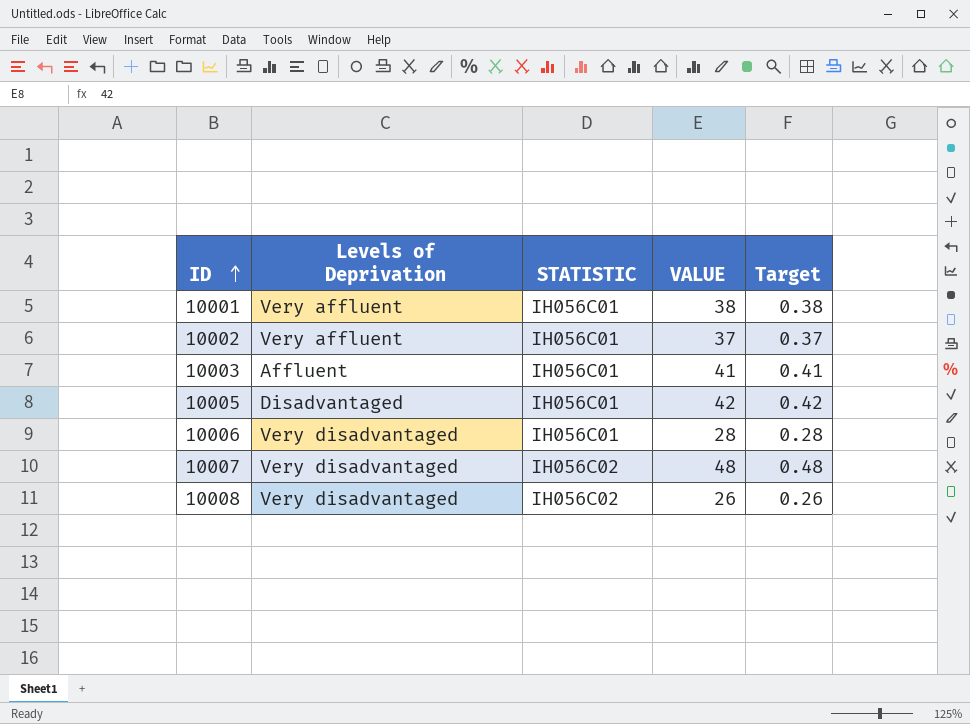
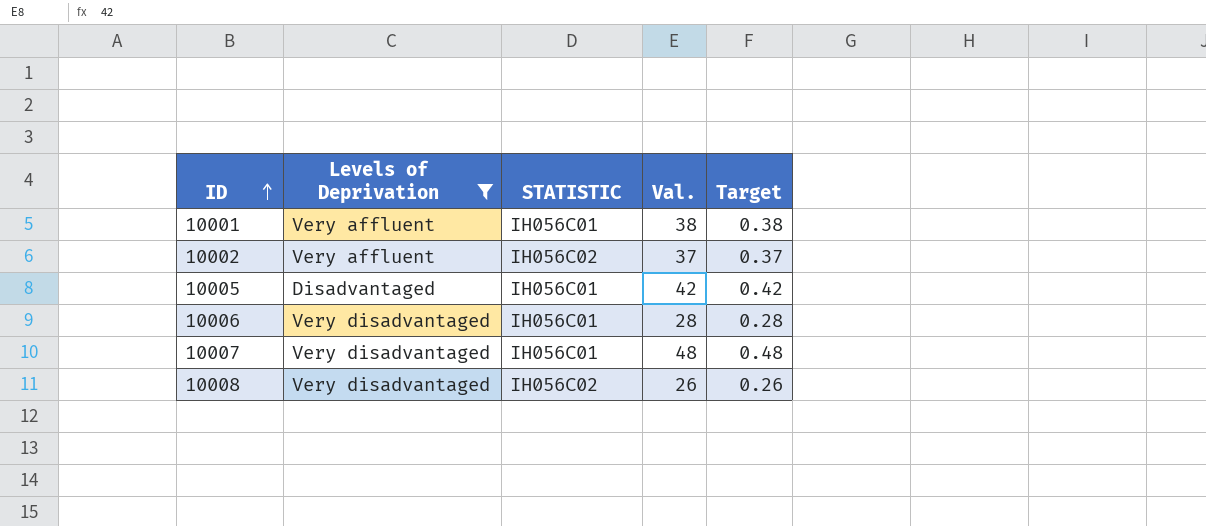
filter: none -> Levels of Deprivation != Affluent
column name: VALUE -> Val.
10002 | STATISTIC: IH056C01 -> IH056C02
10007 | STATISTIC: IH056C02 -> IH056C01

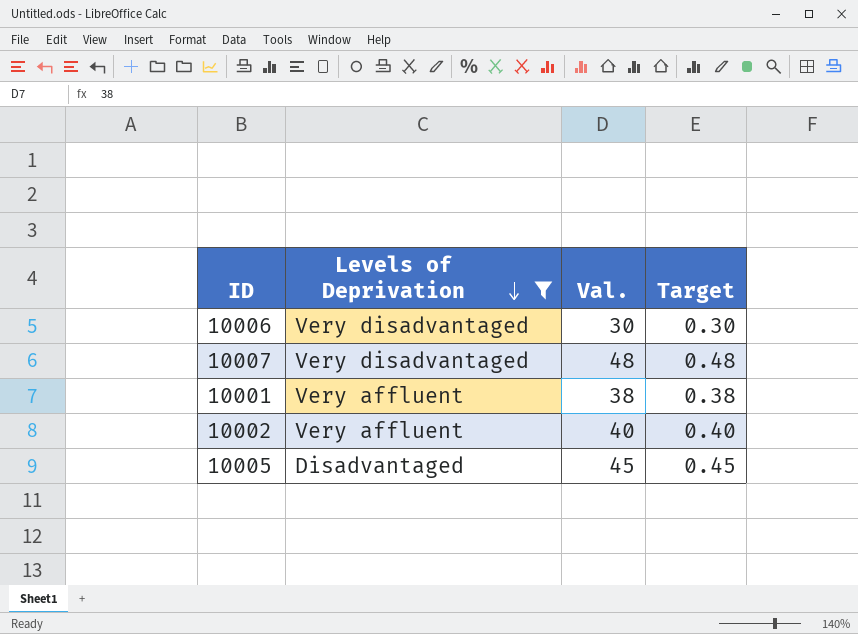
row order: ID ascending -> Levels of Deprivation descending
column STATISTIC | position: 3 -> none
row 10008: Very disadvantaged | IH056C02 | 26 | 0.26 -> none
10006 | Val.: 28 -> 30
10006 | Target: 0.28 -> 0.30
10002 | Val.: 37 -> 40
10002 | Target: 0.37 -> 0.40
10005 | Val.: 42 -> 45
10005 | Target: 0.42 -> 0.45

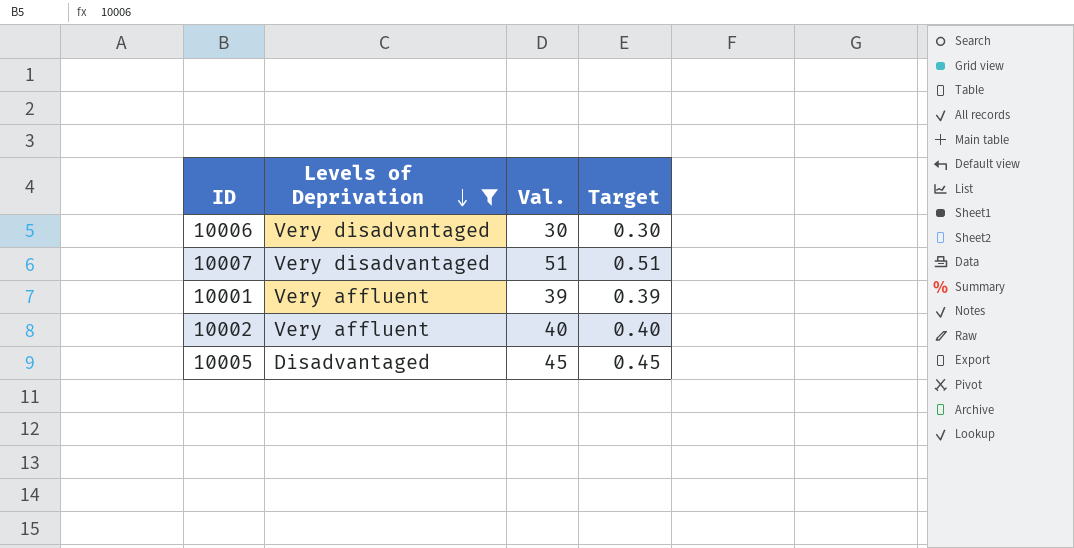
10007 | Val.: 48 -> 51
10007 | Target: 0.48 -> 0.51
10001 | Val.: 38 -> 39
10001 | Target: 0.38 -> 0.39

